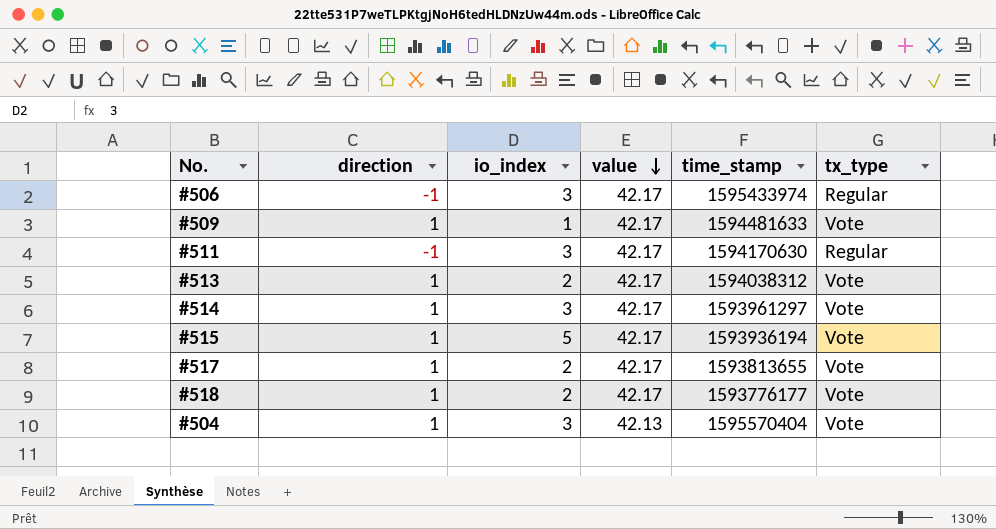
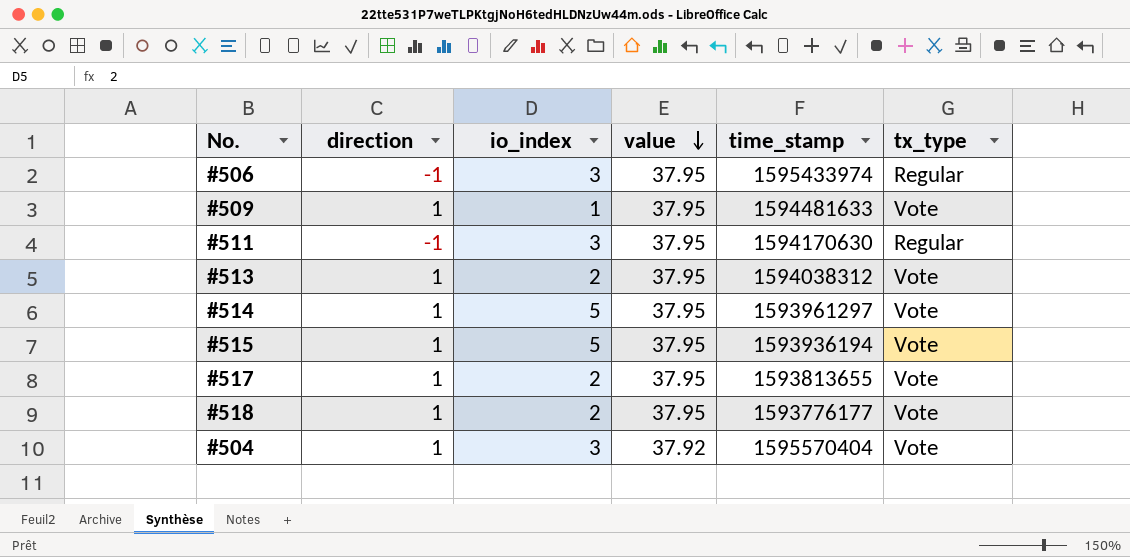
#506 | value: 42.17 -> 37.95
#509 | value: 42.17 -> 37.95
#511 | value: 42.17 -> 37.95
#513 | value: 42.17 -> 37.95
#514 | io_index: 3 -> 5
#514 | value: 42.17 -> 37.95
#515 | value: 42.17 -> 37.95
#517 | value: 42.17 -> 37.95
#518 | value: 42.17 -> 37.95
#504 | value: 42.13 -> 37.92

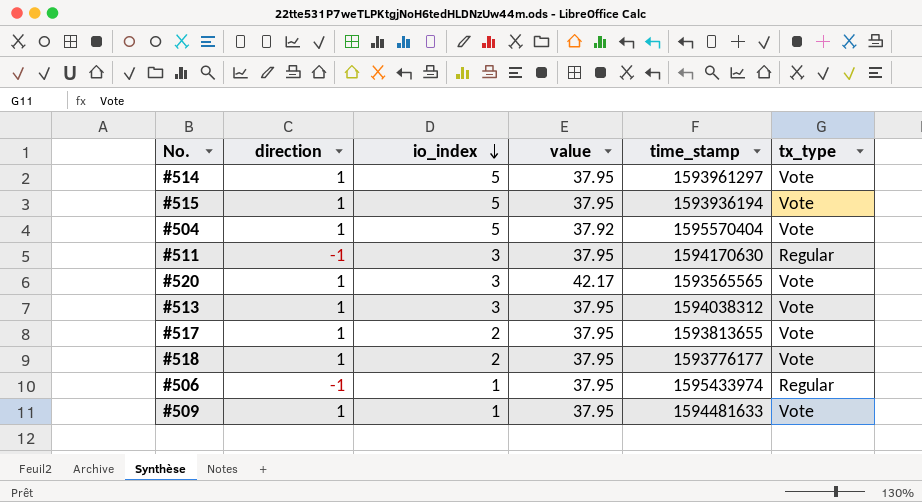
row order: value descending -> io_index descending
#504 | io_index: 3 -> 5
row #520: none -> 1 | 3 | 42.17 | 1593565565 | Vote
#513 | io_index: 2 -> 3
#506 | io_index: 3 -> 1

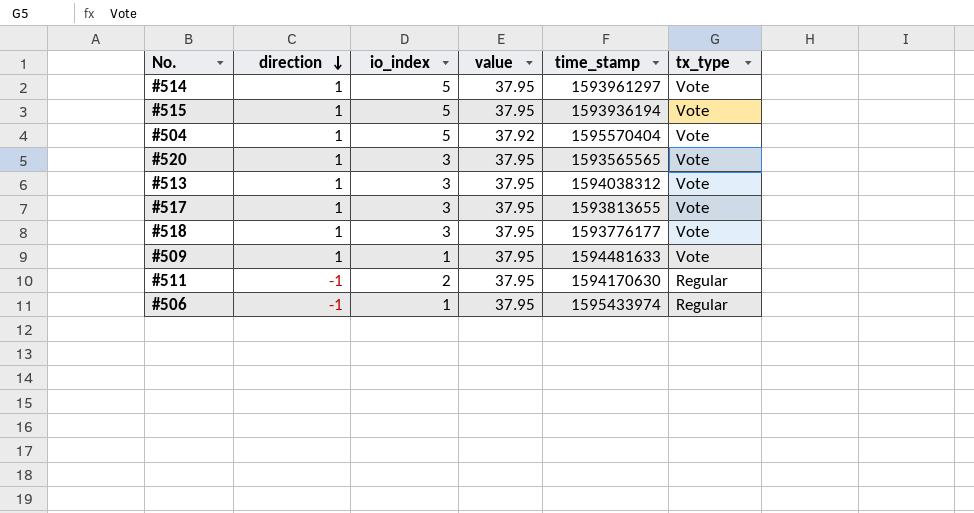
row order: io_index descending -> direction descending
#520 | value: 42.17 -> 37.95
#517 | io_index: 2 -> 3
#518 | io_index: 2 -> 3
#511 | io_index: 3 -> 2

